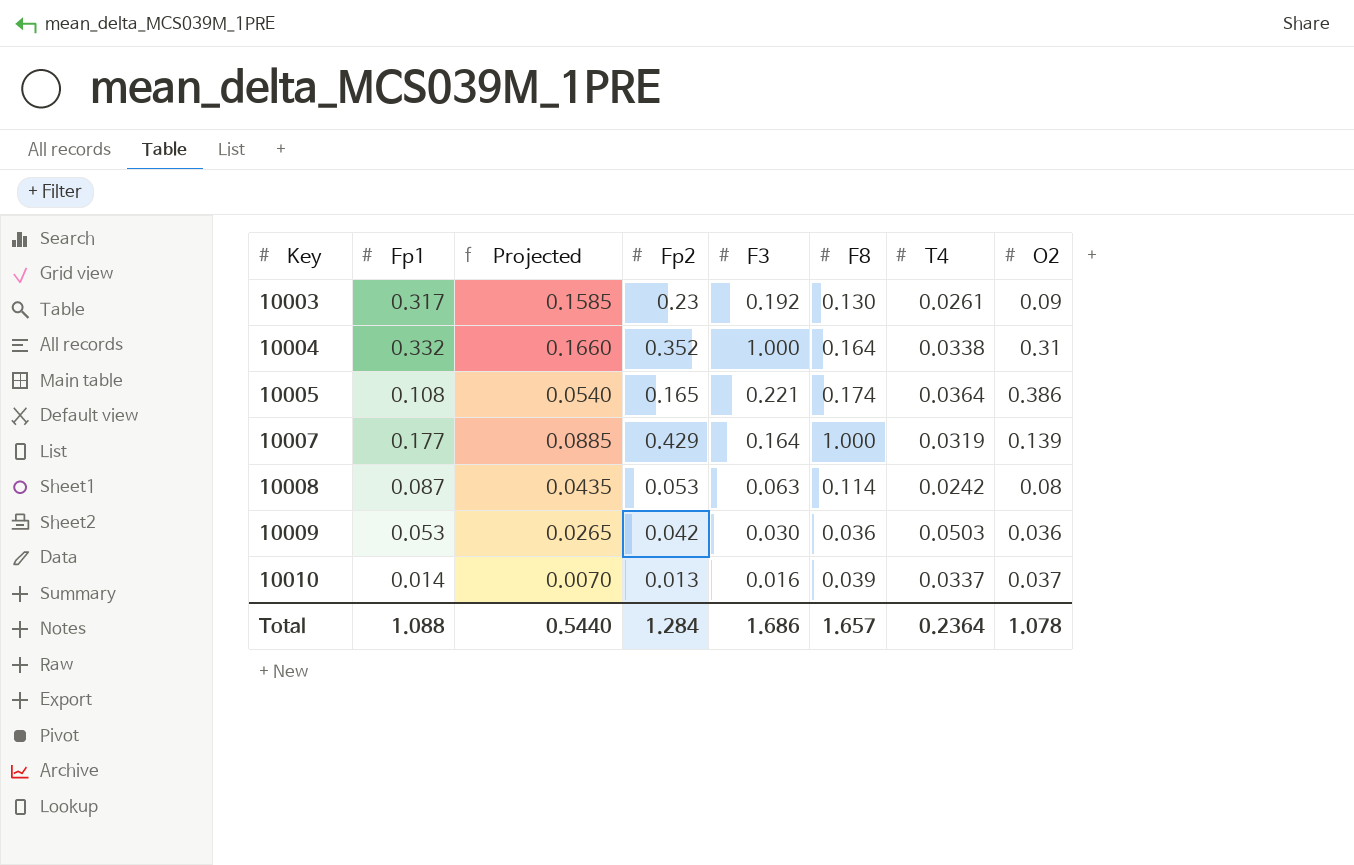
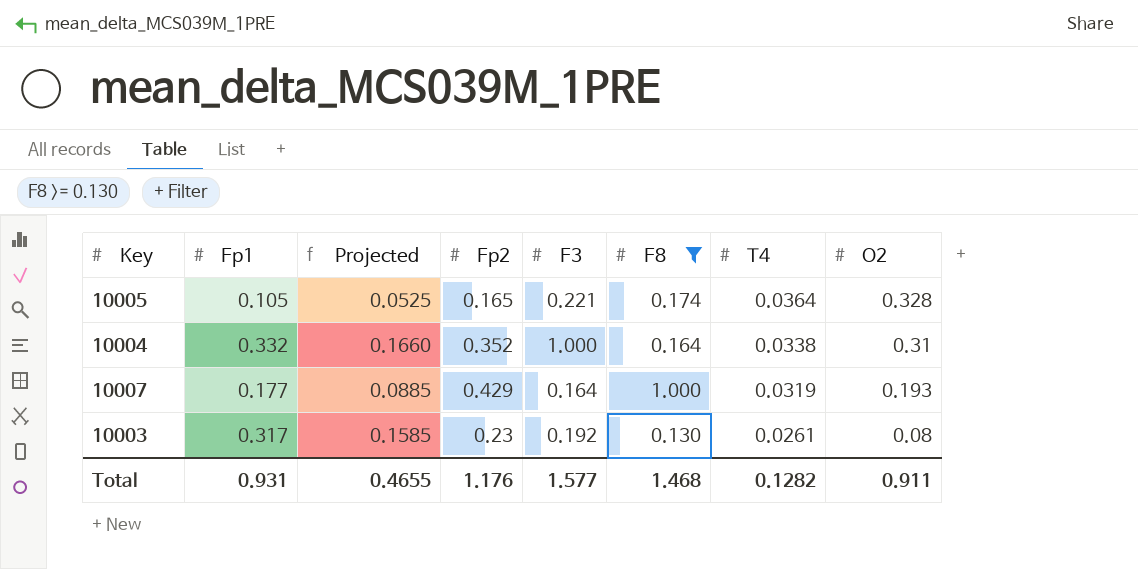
filter: none -> F8 >= 0.130
row order: Key ascending -> T4 descending
10005 | Fp1: 0.108 -> 0.105
10005 | Projected: 0.0540 -> 0.0525
10005 | O2: 0.386 -> 0.328
10007 | O2: 0.139 -> 0.193
10003 | O2: 0.09 -> 0.08
Total | Fp1: 1.088 -> 0.931
Total | Projected: 0.5440 -> 0.4655
Total | Fp2: 1.284 -> 1.176
Total | F3: 1.686 -> 1.577
Total | F8: 1.657 -> 1.468
Total | T4: 0.2364 -> 0.1282
Total | O2: 1.078 -> 0.911

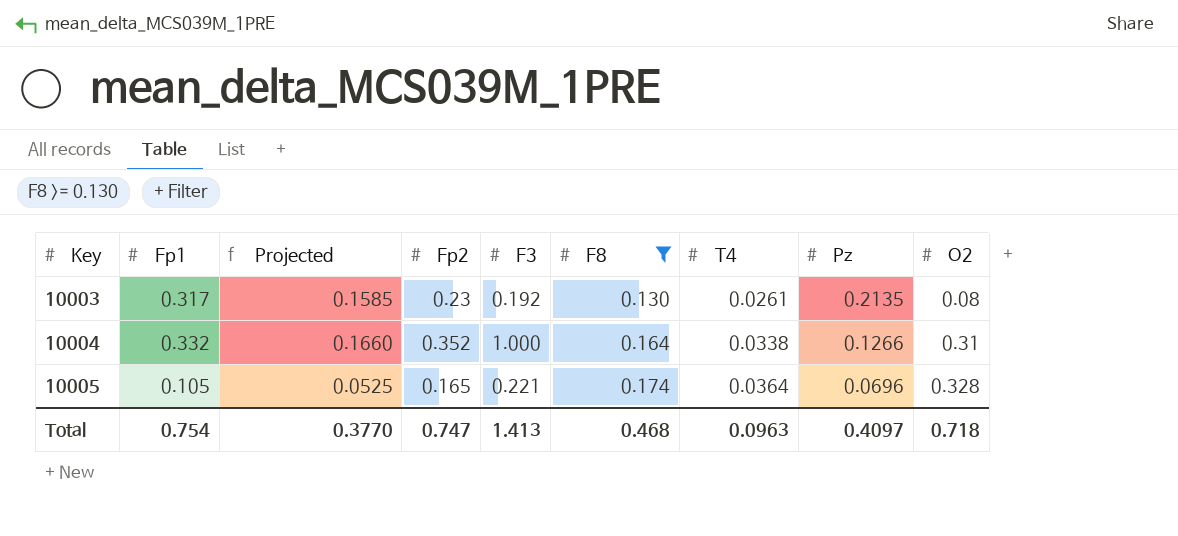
row order: T4 descending -> Key ascending
column Pz | position: none -> 8
row 10007: 0.177 | 0.0885 | 0.429 | 0.164 | 1.000 | 0.0319 | 0.193 -> none
Total | Fp1: 0.931 -> 0.754
Total | Projected: 0.4655 -> 0.3770
Total | Fp2: 1.176 -> 0.747
Total | F3: 1.577 -> 1.413
Total | F8: 1.468 -> 0.468
Total | T4: 0.1282 -> 0.0963
Total | O2: 0.911 -> 0.718

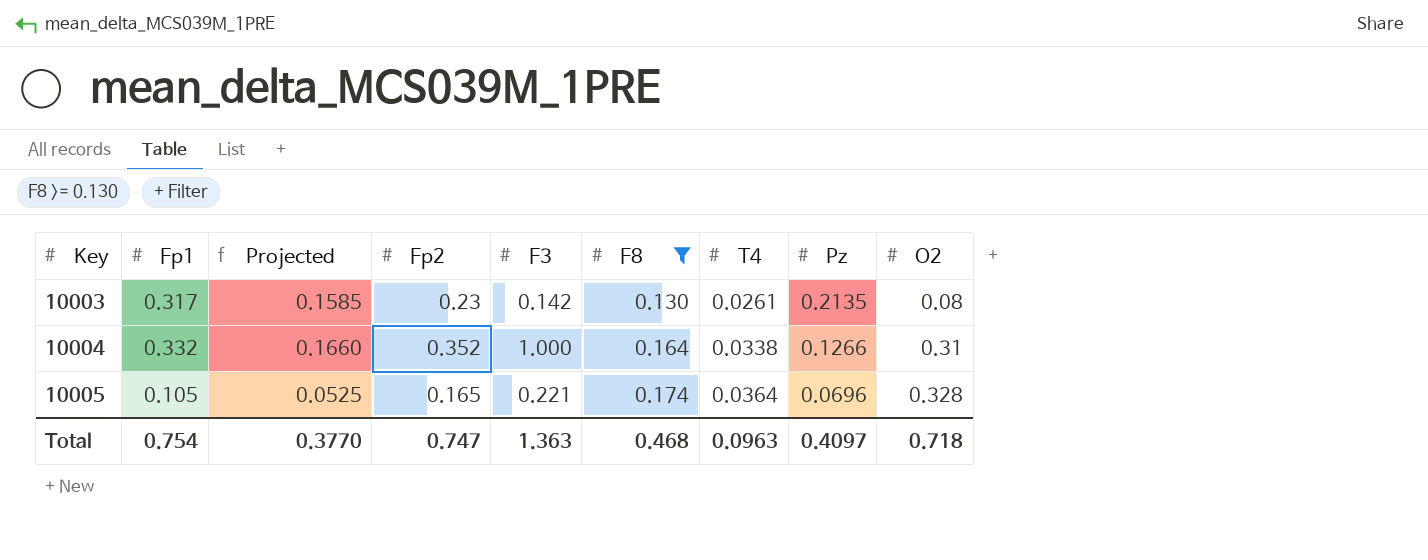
10003 | F3: 0.192 -> 0.142
Total | F3: 1.413 -> 1.363

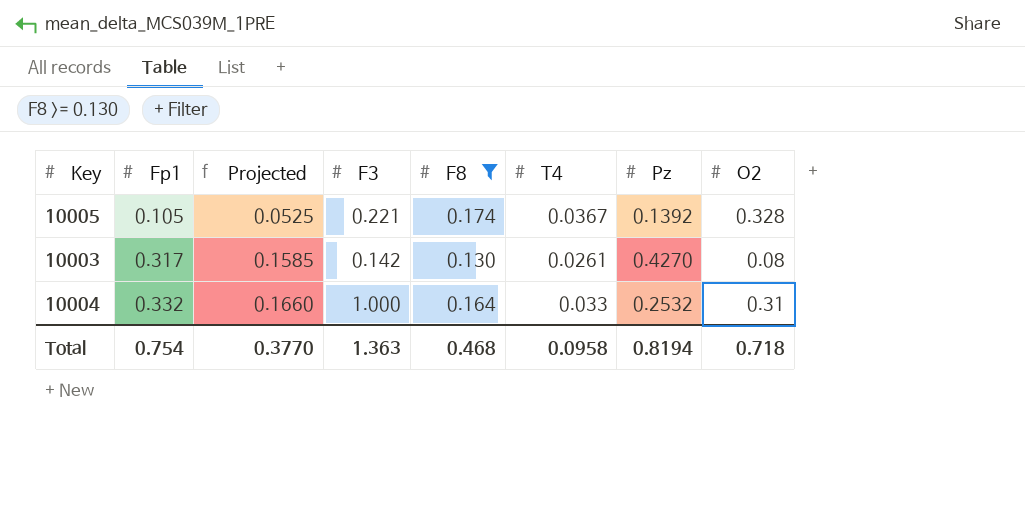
row order: Key ascending -> Fp1 ascending
column Fp2 | position: 4 -> none
10005 | T4: 0.0364 -> 0.0367
10005 | Pz: 0.0696 -> 0.1392
10003 | Pz: 0.2135 -> 0.4270
10004 | T4: 0.0338 -> 0.033
10004 | Pz: 0.1266 -> 0.2532
Total | T4: 0.0963 -> 0.0958
Total | Pz: 0.4097 -> 0.8194

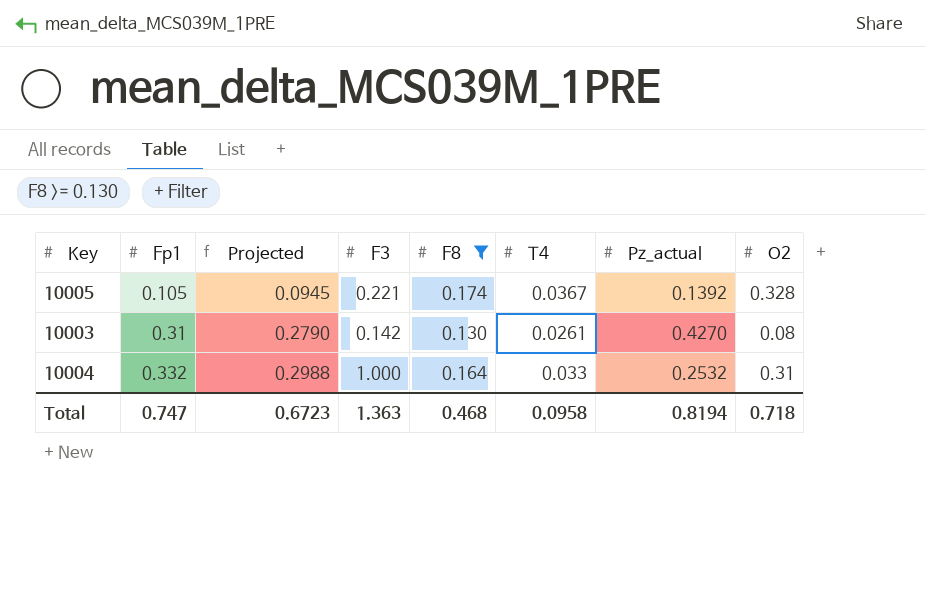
column Projected | formula: [Fp1] * 0.5 -> [Fp1] * 0.9
column name: Pz -> Pz_actual
10003 | Fp1: 0.317 -> 0.31
Total | Fp1: 0.754 -> 0.747
Total | Projected: 0.3770 -> 0.6723

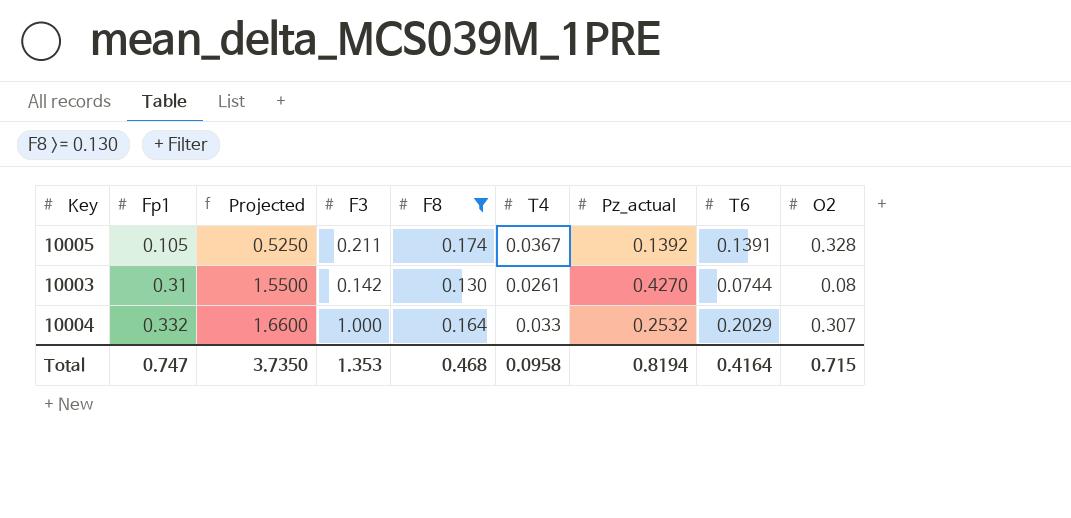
column Projected | formula: [Fp1] * 0.9 -> [Fp1] * 5
column T6 | position: none -> 8
10005 | F3: 0.221 -> 0.211
10004 | O2: 0.31 -> 0.307
Total | Projected: 0.6723 -> 3.7350
Total | F3: 1.363 -> 1.353
Total | O2: 0.718 -> 0.715

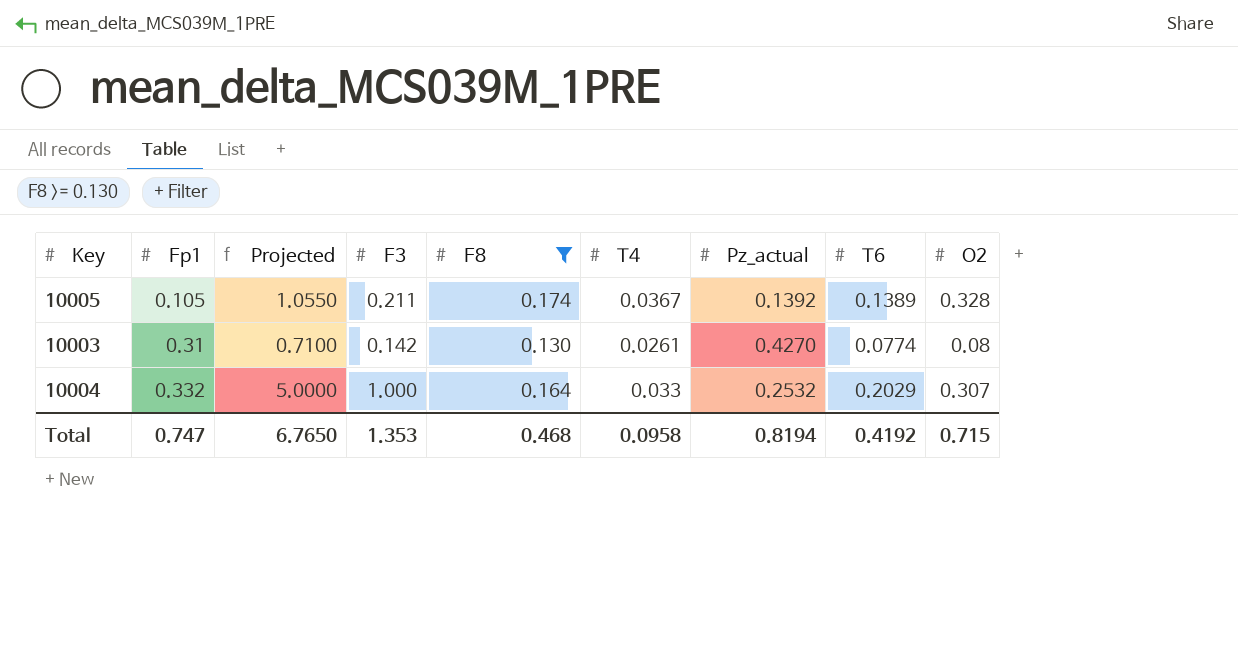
column Projected | formula: [Fp1] * 5 -> [F3] * 5
10005 | T6: 0.1391 -> 0.1389
10003 | T6: 0.0744 -> 0.0774
Total | Projected: 3.7350 -> 6.7650
Total | T6: 0.4164 -> 0.4192

